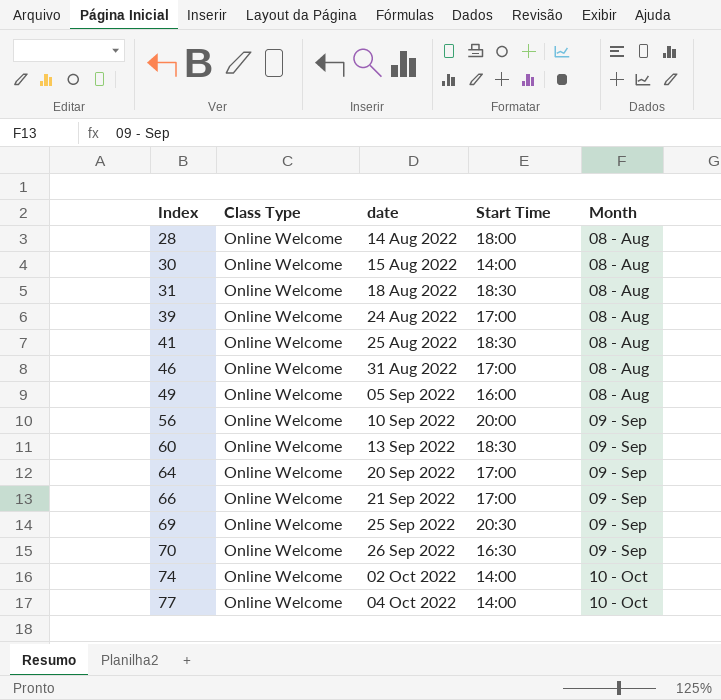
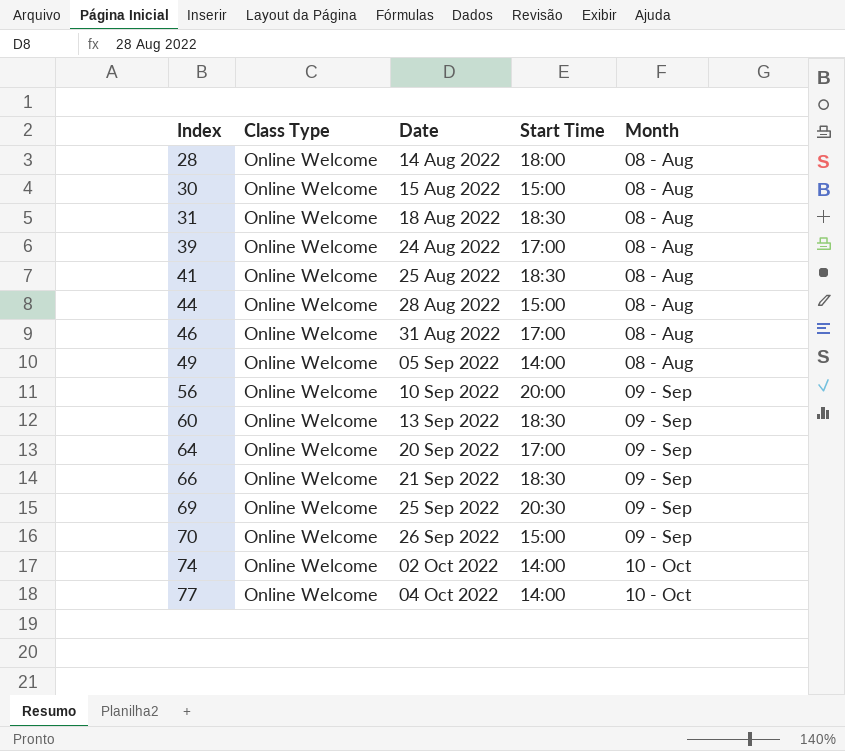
column name: date -> Date
30 | Start Time: 14:00 -> 15:00
row 44: none -> Online Welcome | 28 Aug 2022 | 15:00 | 08 - Aug
49 | Start Time: 16:00 -> 14:00
66 | Start Time: 17:00 -> 18:30
70 | Start Time: 16:30 -> 15:00

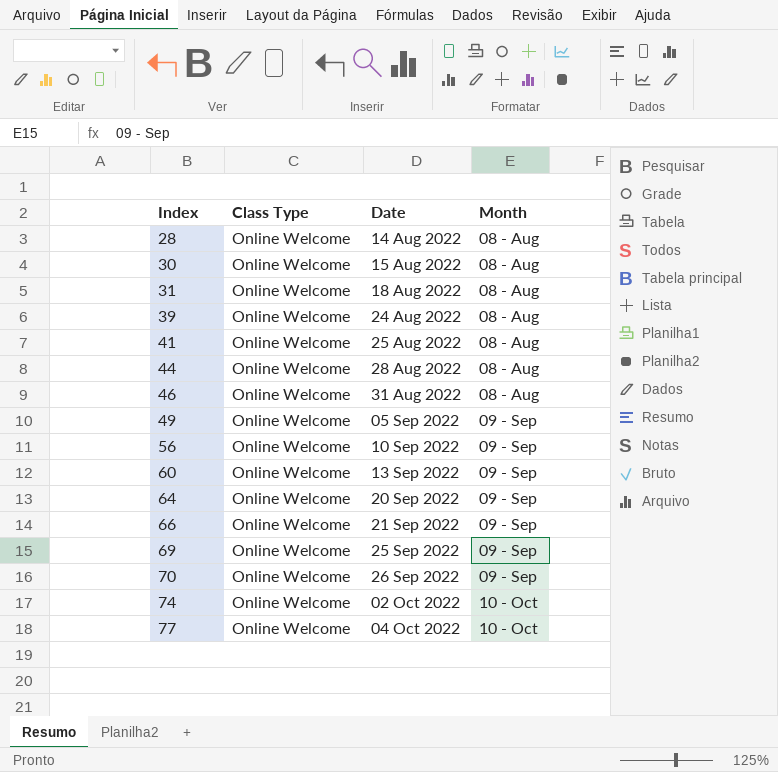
column Start Time | position: 4 -> none
49 | Month: 08 - Aug -> 09 - Sep

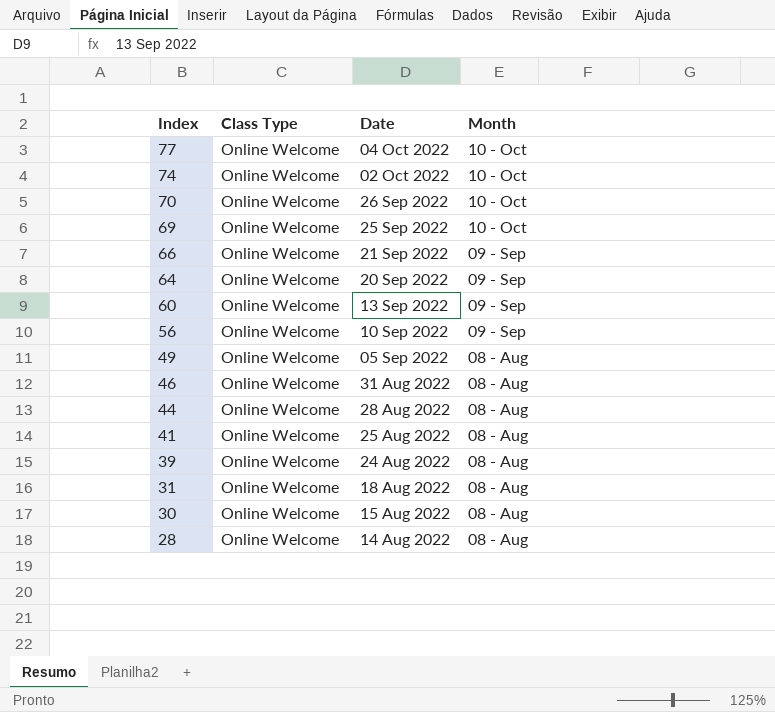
row order: Index ascending -> Index descending
70 | Month: 09 - Sep -> 10 - Oct
69 | Month: 09 - Sep -> 10 - Oct
49 | Month: 09 - Sep -> 08 - Aug

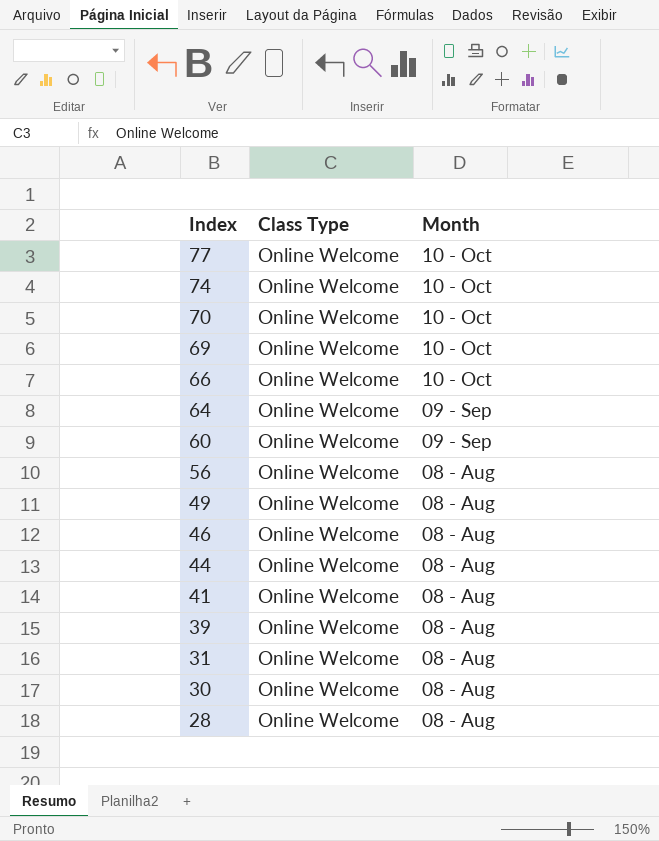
column Date | position: 3 -> none
66 | Month: 09 - Sep -> 10 - Oct
56 | Month: 09 - Sep -> 08 - Aug

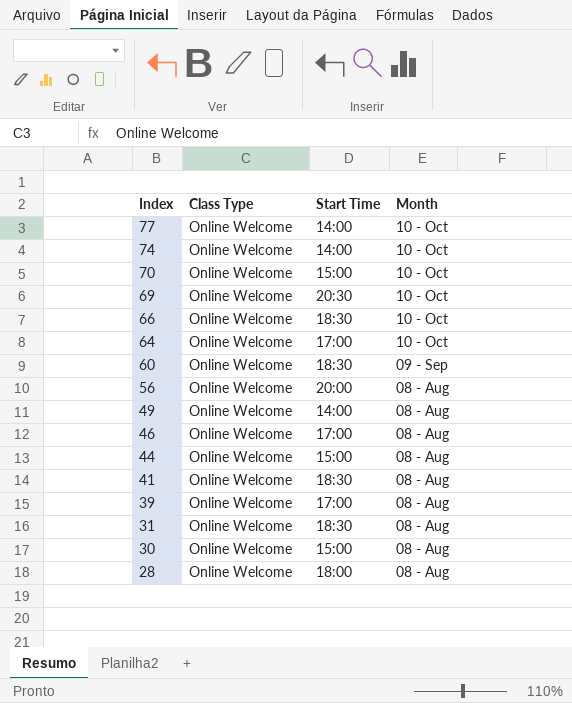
column Start Time | position: none -> 3
64 | Month: 09 - Sep -> 10 - Oct

